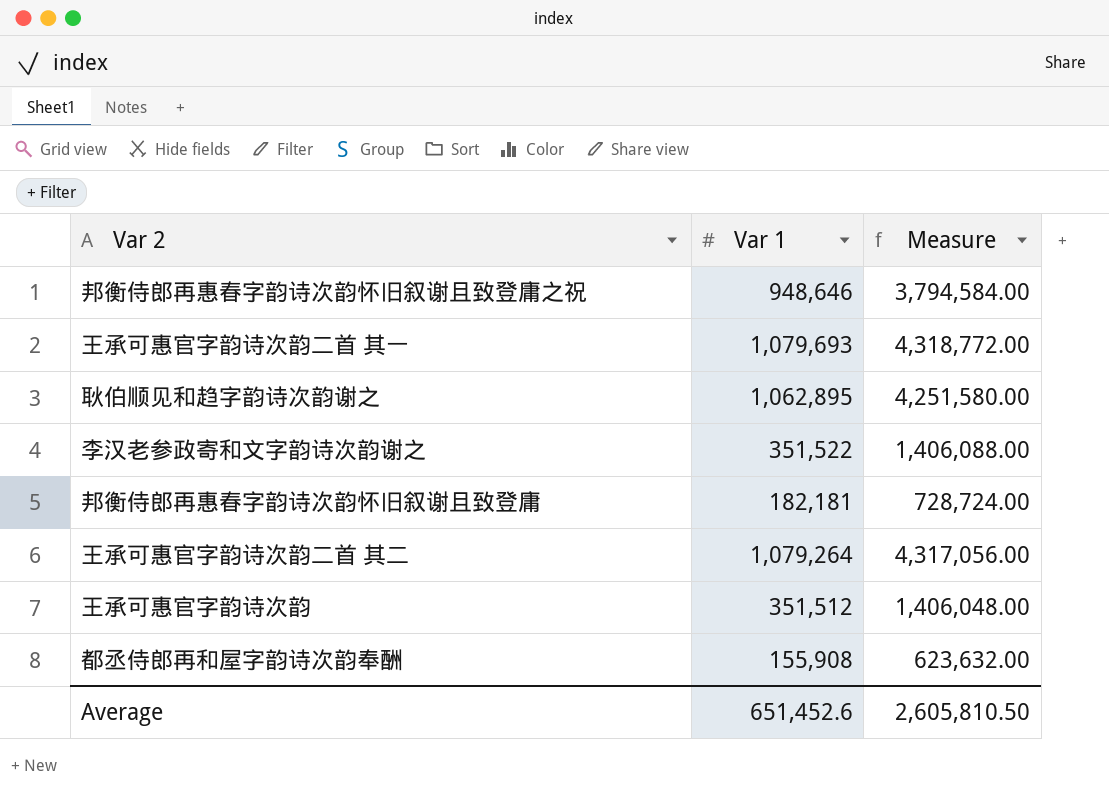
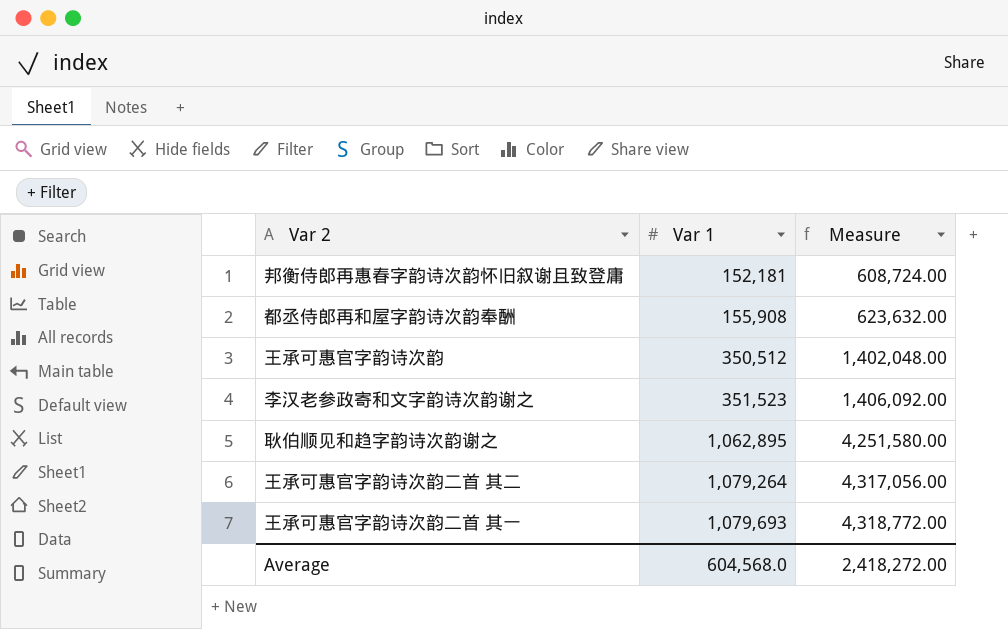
row order: none -> Var 1 ascending
row 邦衡侍郎再惠春字韵诗次韵怀旧叙谢且致登庸之祝: 948,646 | 3,794,584.00 -> none
邦衡侍郎再惠春字韵诗次韵怀旧叙谢且致登庸 | Var 1: 182,181 -> 152,181
邦衡侍郎再惠春字韵诗次韵怀旧叙谢且致登庸 | Measure: 728,724.00 -> 608,724.00
王承可惠官字韵诗次韵 | Var 1: 351,512 -> 350,512
王承可惠官字韵诗次韵 | Measure: 1,406,048.00 -> 1,402,048.00
李汉老参政寄和文字韵诗次韵谢之 | Var 1: 351,522 -> 351,523
李汉老参政寄和文字韵诗次韵谢之 | Measure: 1,406,088.00 -> 1,406,092.00
Average | Var 1: 651,452.6 -> 604,568.0
Average | Measure: 2,605,810.50 -> 2,418,272.00

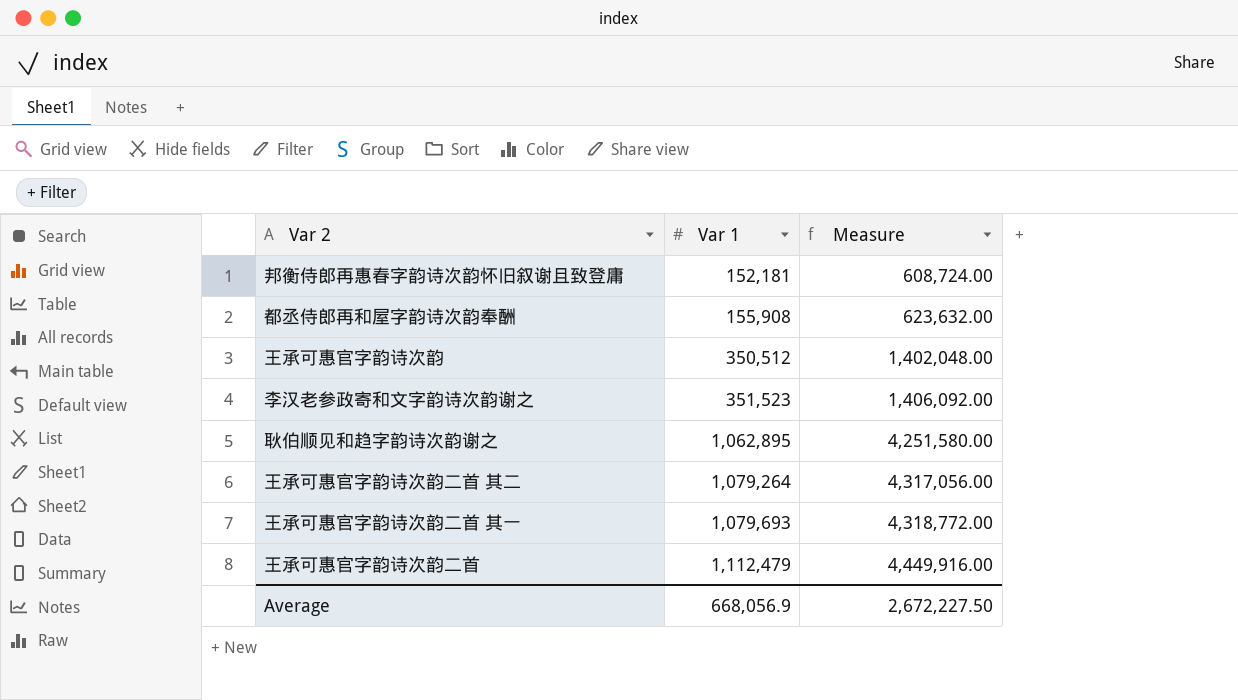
row 王承可惠官字韵诗次韵二首: none -> 1,112,479 | 4,449,916.00
Average | Var 1: 604,568.0 -> 668,056.9
Average | Measure: 2,418,272.00 -> 2,672,227.50

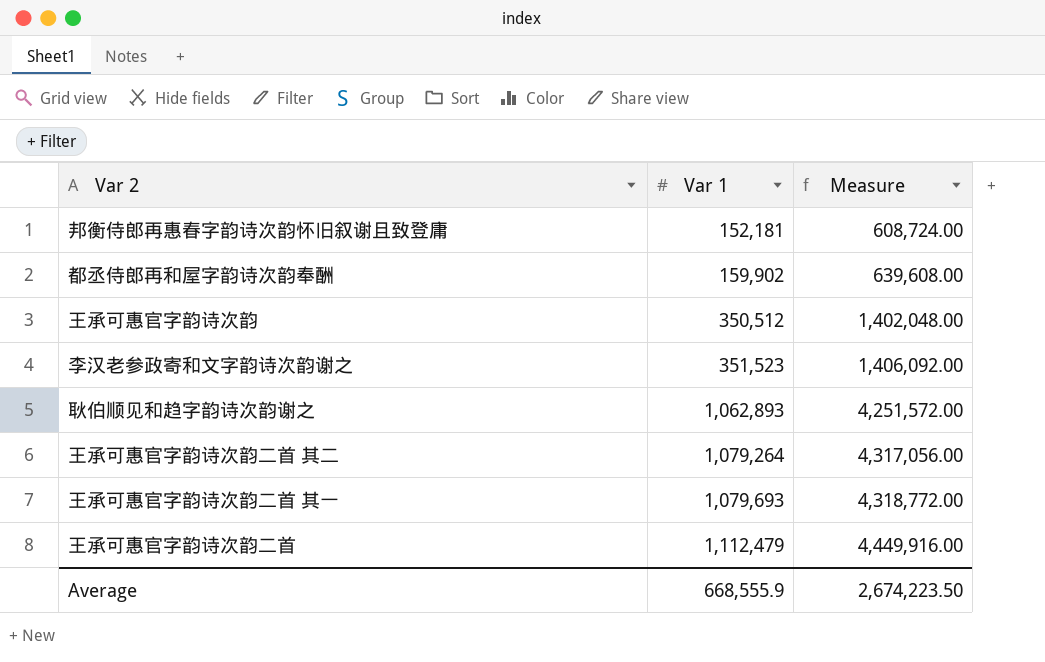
都丞侍郎再和屋字韵诗次韵奉酬 | Var 1: 155,908 -> 159,902
都丞侍郎再和屋字韵诗次韵奉酬 | Measure: 623,632.00 -> 639,608.00
耿伯顺见和趋字韵诗次韵谢之 | Var 1: 1,062,895 -> 1,062,893
耿伯顺见和趋字韵诗次韵谢之 | Measure: 4,251,580.00 -> 4,251,572.00
Average | Var 1: 668,056.9 -> 668,555.9
Average | Measure: 2,672,227.50 -> 2,674,223.50

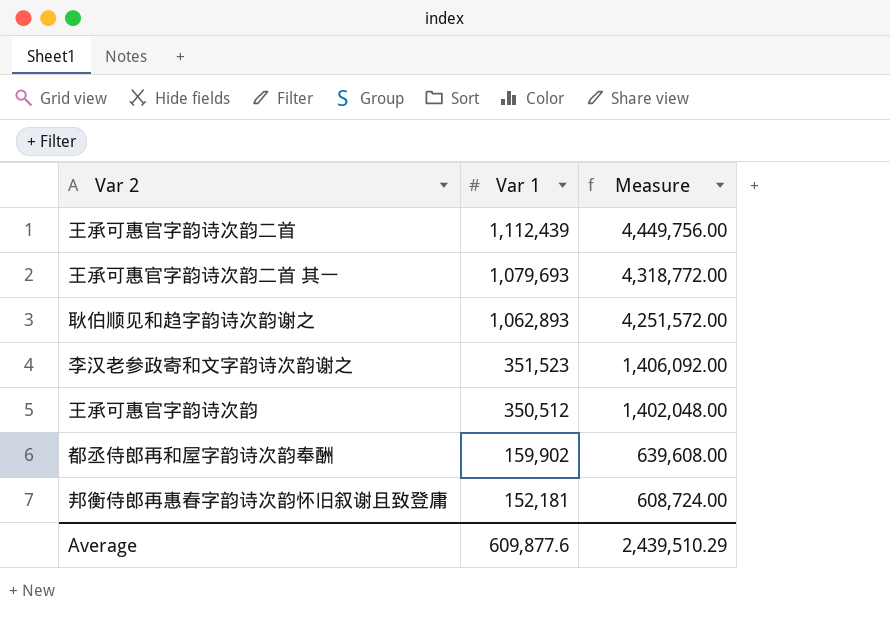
row order: Var 1 ascending -> Var 1 descending
row 王承可惠官字韵诗次韵二首 其二: 1,079,264 | 4,317,056.00 -> none
王承可惠官字韵诗次韵二首 | Var 1: 1,112,479 -> 1,112,439
王承可惠官字韵诗次韵二首 | Measure: 4,449,916.00 -> 4,449,756.00
Average | Var 1: 668,555.9 -> 609,877.6
Average | Measure: 2,674,223.50 -> 2,439,510.29

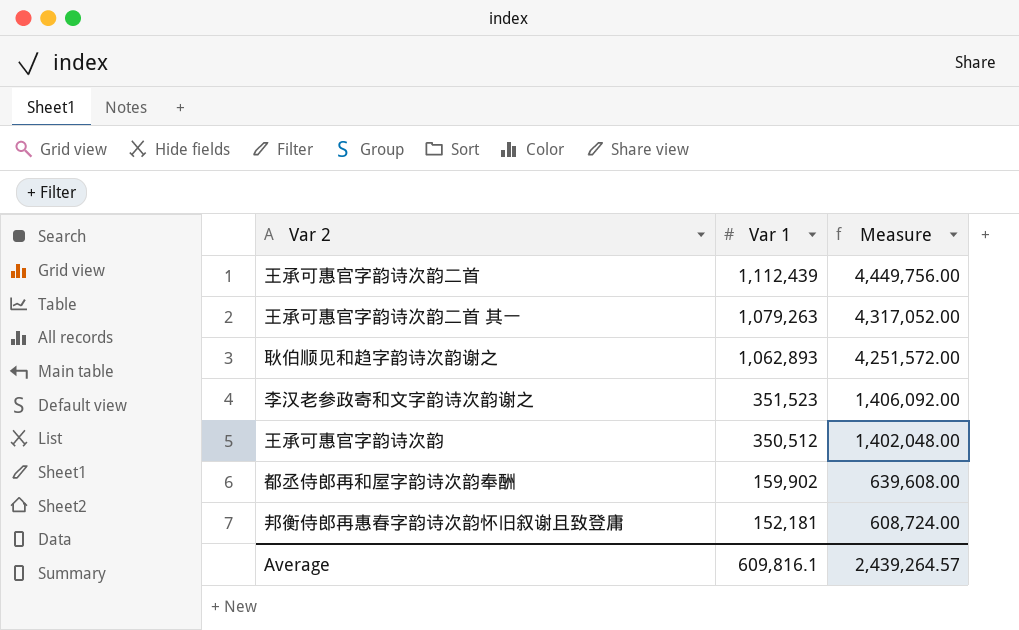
王承可惠官字韵诗次韵二首 其一 | Var 1: 1,079,693 -> 1,079,263
王承可惠官字韵诗次韵二首 其一 | Measure: 4,318,772.00 -> 4,317,052.00
Average | Var 1: 609,877.6 -> 609,816.1
Average | Measure: 2,439,510.29 -> 2,439,264.57

